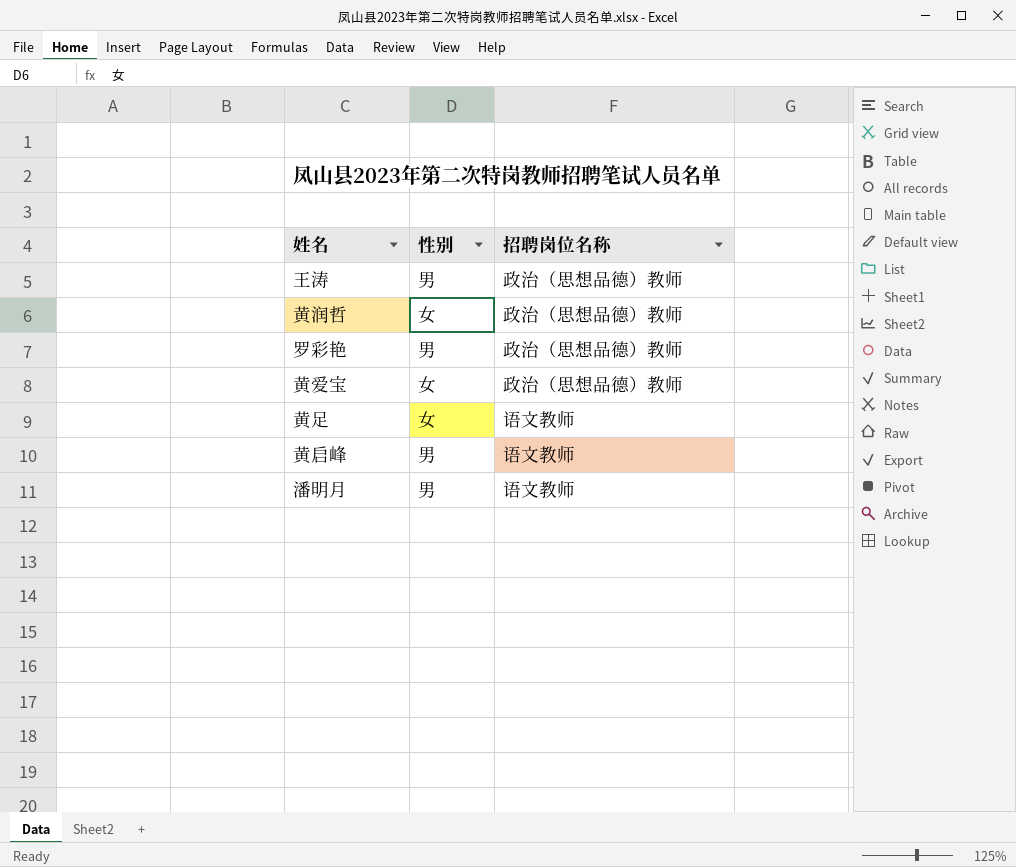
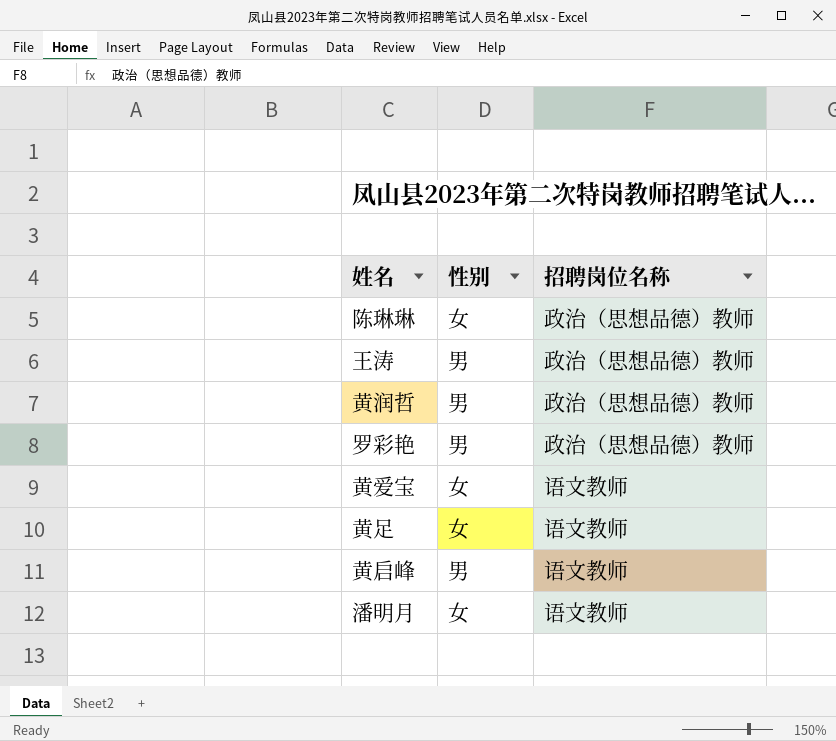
row 陈琳琳: none -> 女 | 政治（思想品德）教师
黄润哲 | 性别: 女 -> 男
黄爱宝 | 招聘岗位名称: 政治（思想品德）教师 -> 语文教师
潘明月 | 性别: 男 -> 女

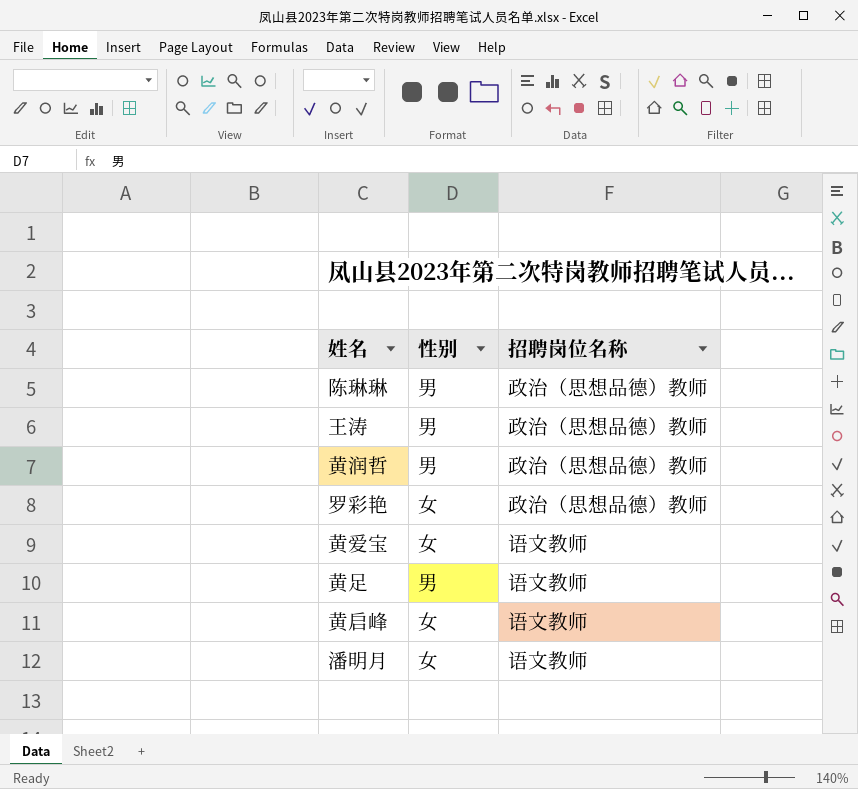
陈琳琳 | 性别: 女 -> 男
罗彩艳 | 性别: 男 -> 女
黄足 | 性别: 女 -> 男
黄启峰 | 性别: 男 -> 女

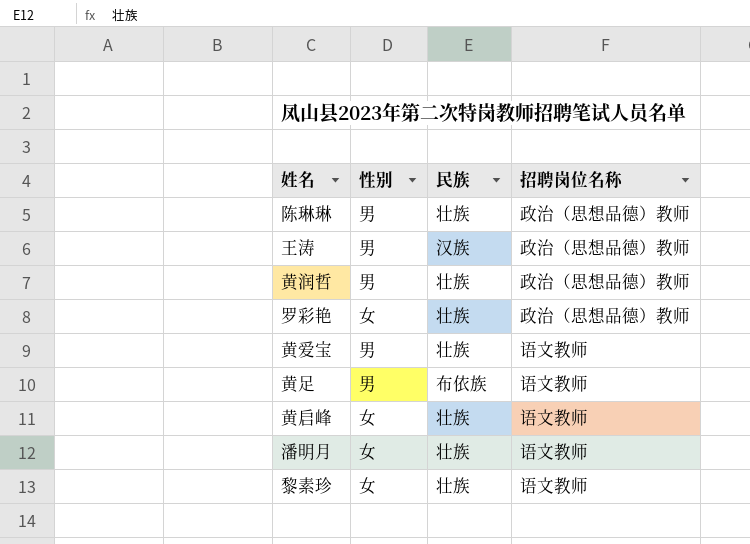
column 民族 | position: none -> 3
黄爱宝 | 性别: 女 -> 男
row 黎素珍: none -> 女 | 壮族 | 语文教师

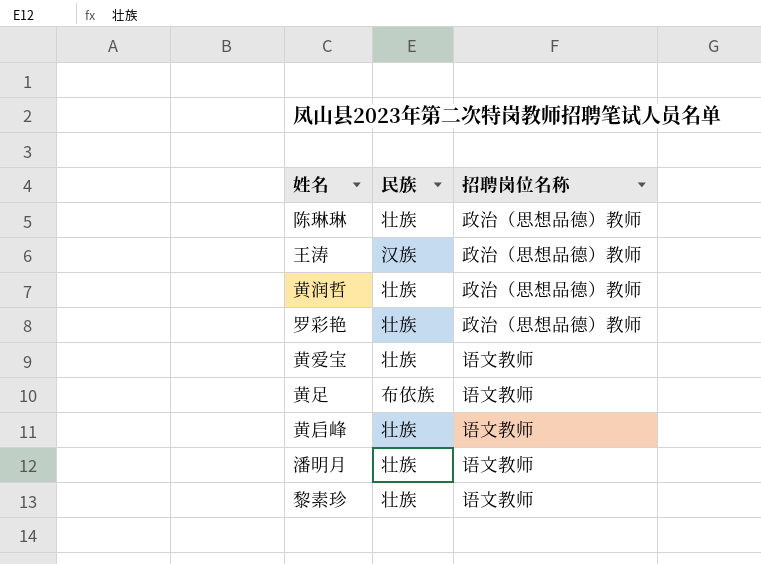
column 性别 | position: 2 -> none

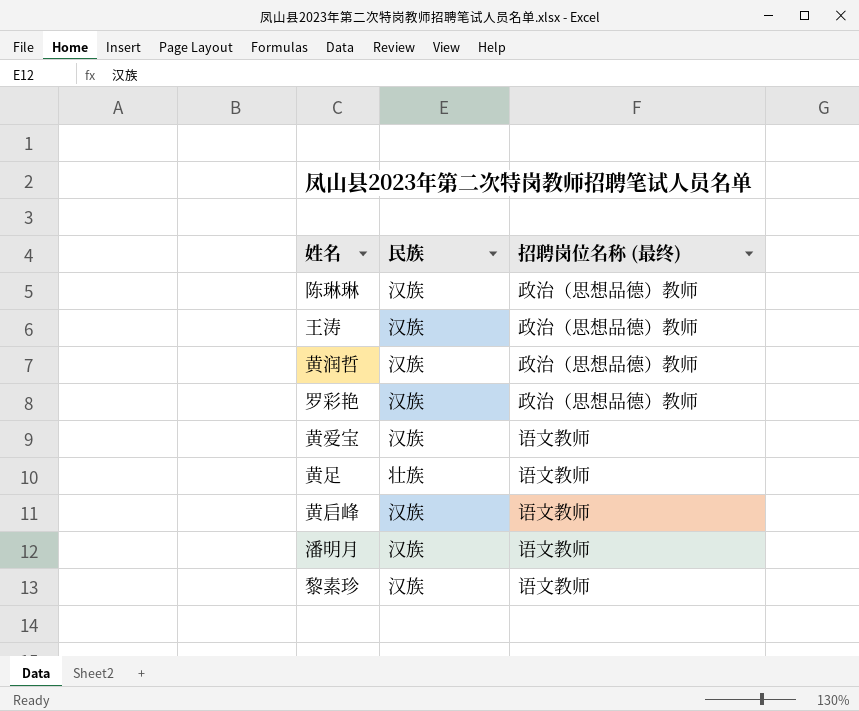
column name: 招聘岗位名称 -> 招聘岗位名称 (最终)
陈琳琳 | 民族: 壮族 -> 汉族
黄润哲 | 民族: 壮族 -> 汉族
罗彩艳 | 民族: 壮族 -> 汉族
黄爱宝 | 民族: 壮族 -> 汉族
黄足 | 民族: 布依族 -> 壮族
黄启峰 | 民族: 壮族 -> 汉族
潘明月 | 民族: 壮族 -> 汉族
黎素珍 | 民族: 壮族 -> 汉族

